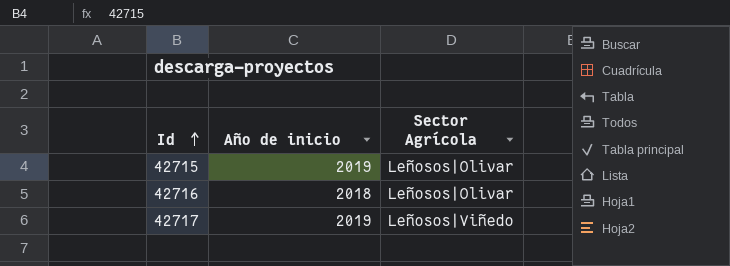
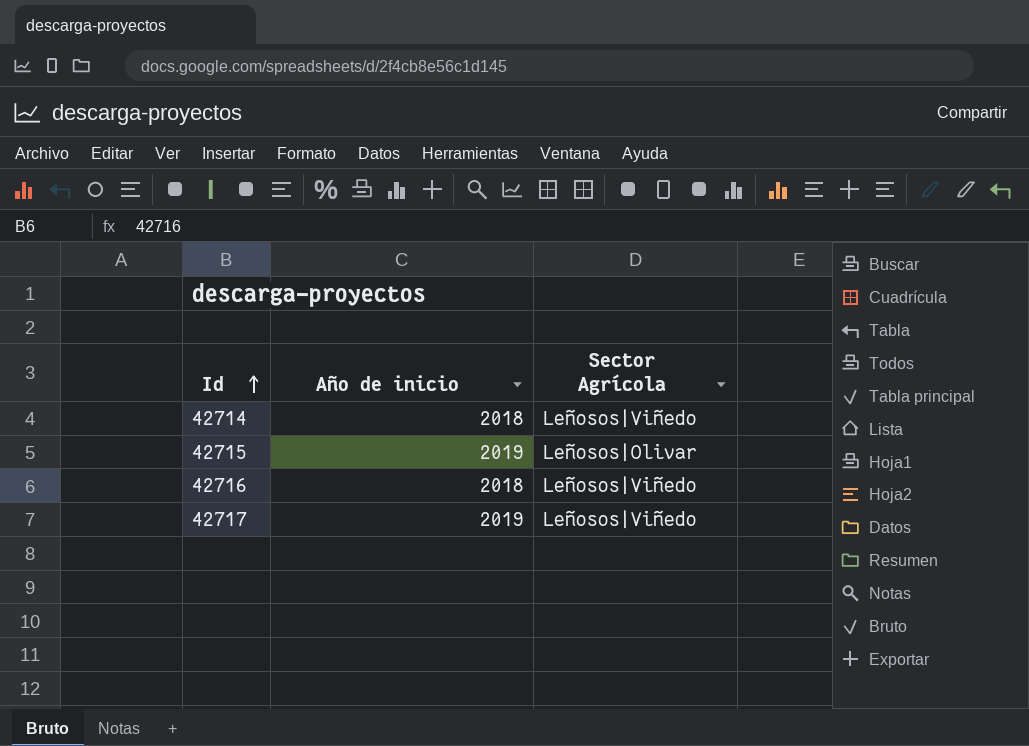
row 42714: none -> 2018 | Leñosos|Viñedo
42716 | Sector Agrícola: Leñosos|Olivar -> Leñosos|Viñedo

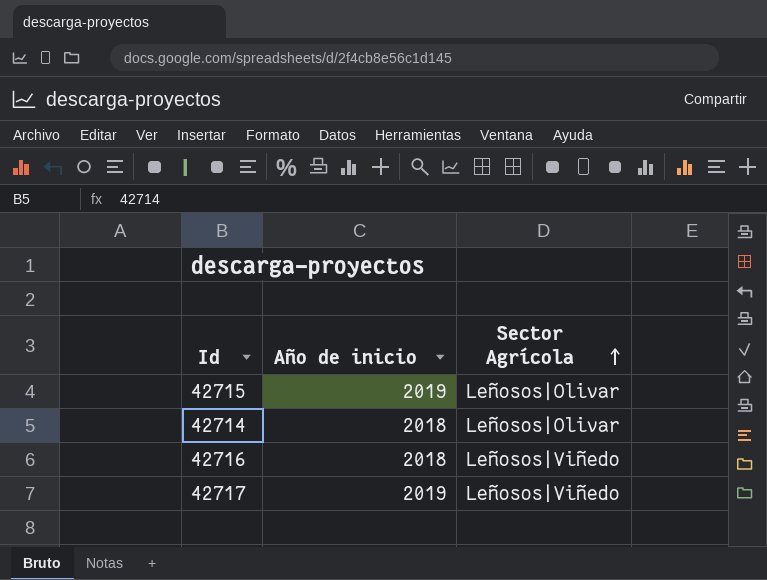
row order: Id ascending -> Sector Agrícola ascending
42714 | Sector Agrícola: Leñosos|Viñedo -> Leñosos|Olivar

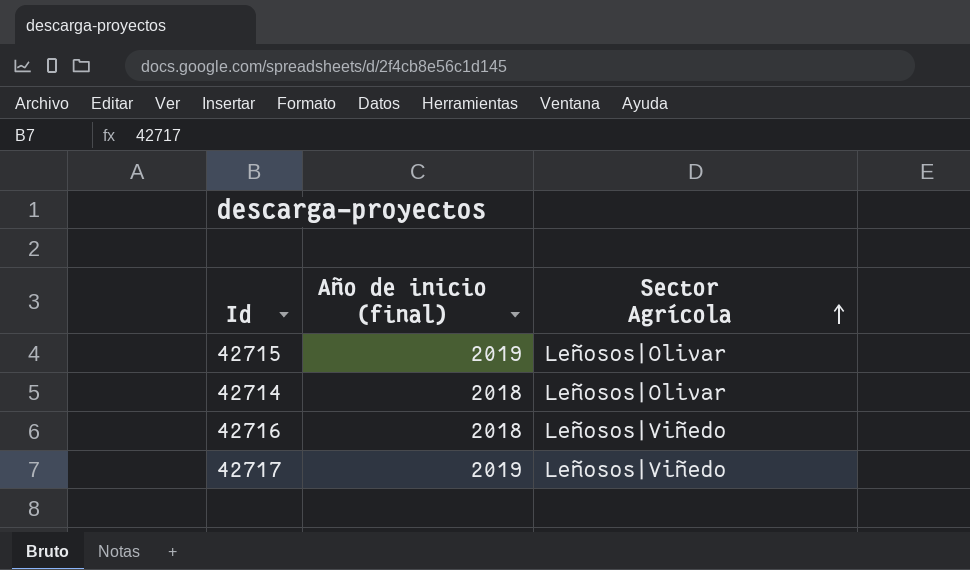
column name: Año de inicio -> Año de inicio (final)

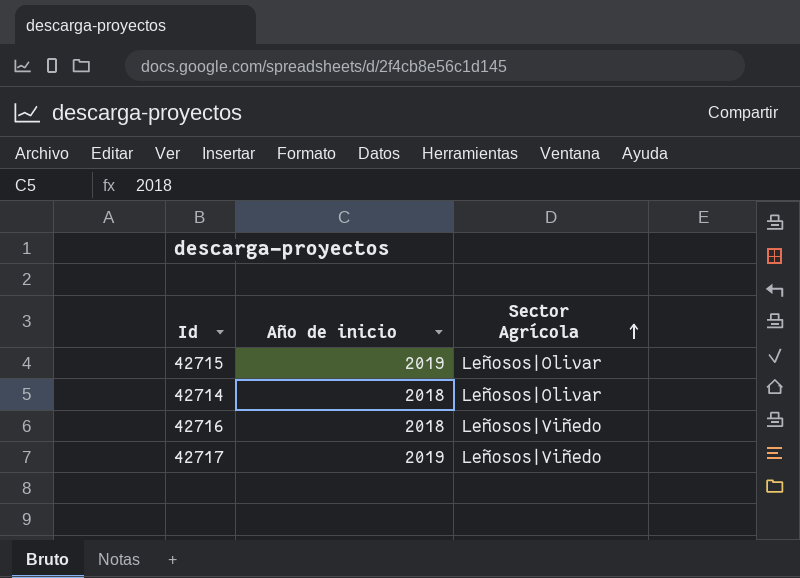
column name: Año de inicio (final) -> Año de inicio

